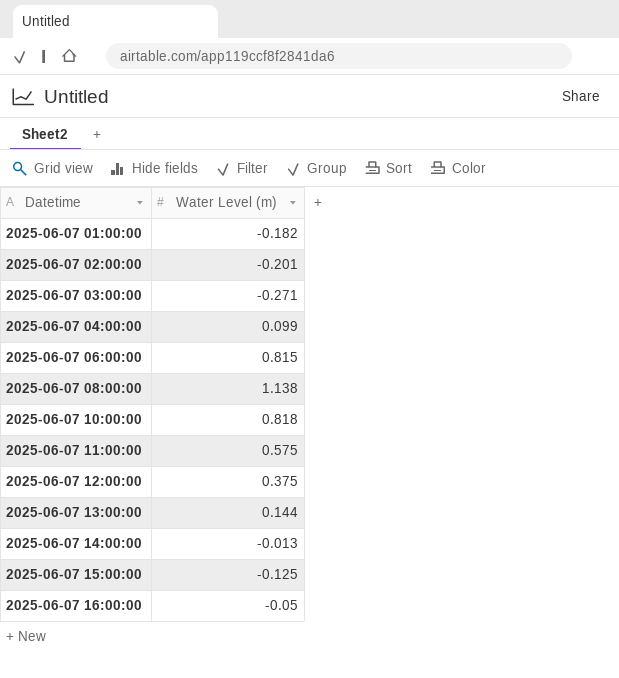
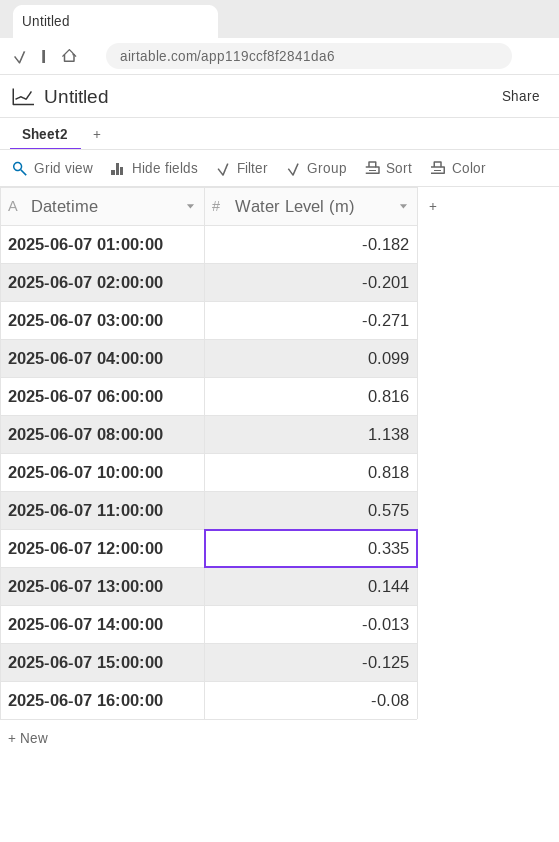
2025-06-07 06:00:00 | Water Level (m): 0.815 -> 0.816
2025-06-07 12:00:00 | Water Level (m): 0.375 -> 0.335
2025-06-07 16:00:00 | Water Level (m): -0.05 -> -0.08

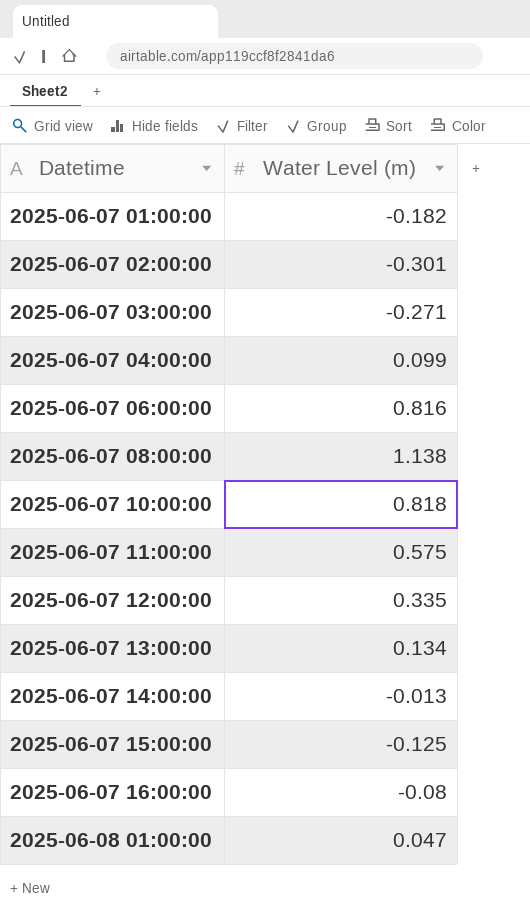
2025-06-07 02:00:00 | Water Level (m): -0.201 -> -0.301
2025-06-07 13:00:00 | Water Level (m): 0.144 -> 0.134
row 2025-06-08 01:00:00: none -> 0.047

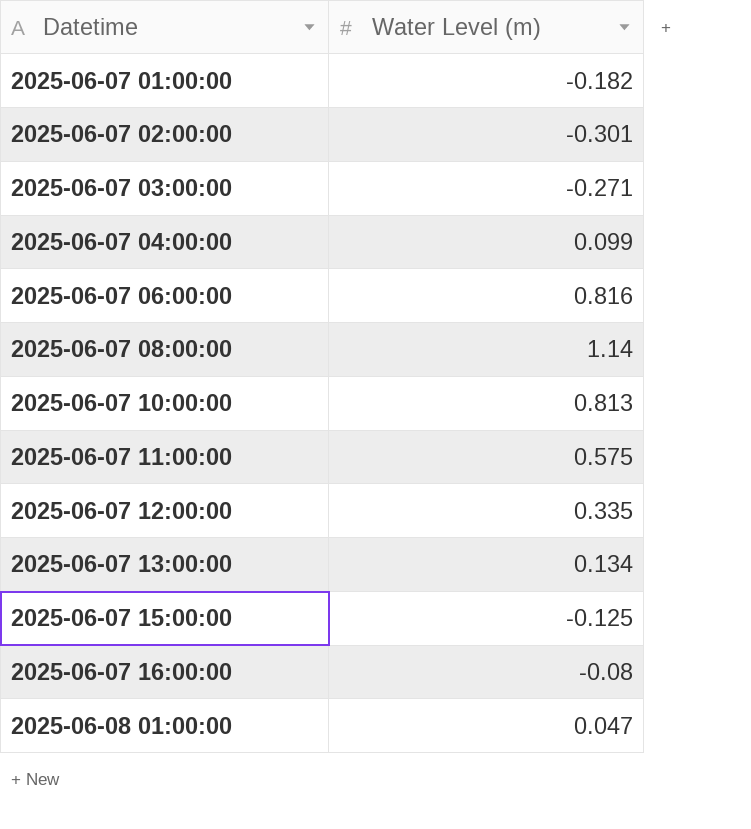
row 2025-06-07 14:00:00: -0.013 -> none
2025-06-07 08:00:00 | Water Level (m): 1.138 -> 1.14
2025-06-07 10:00:00 | Water Level (m): 0.818 -> 0.813

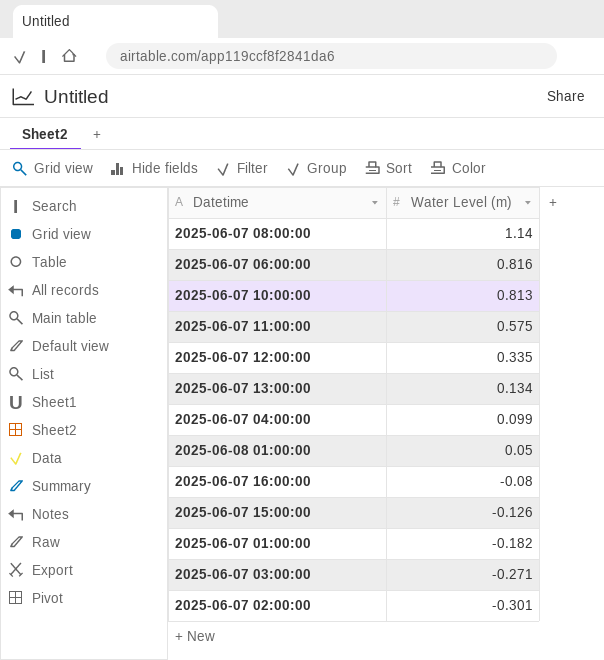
row order: Datetime ascending -> Water Level (m) descending
2025-06-08 01:00:00 | Water Level (m): 0.047 -> 0.05
2025-06-07 15:00:00 | Water Level (m): -0.125 -> -0.126

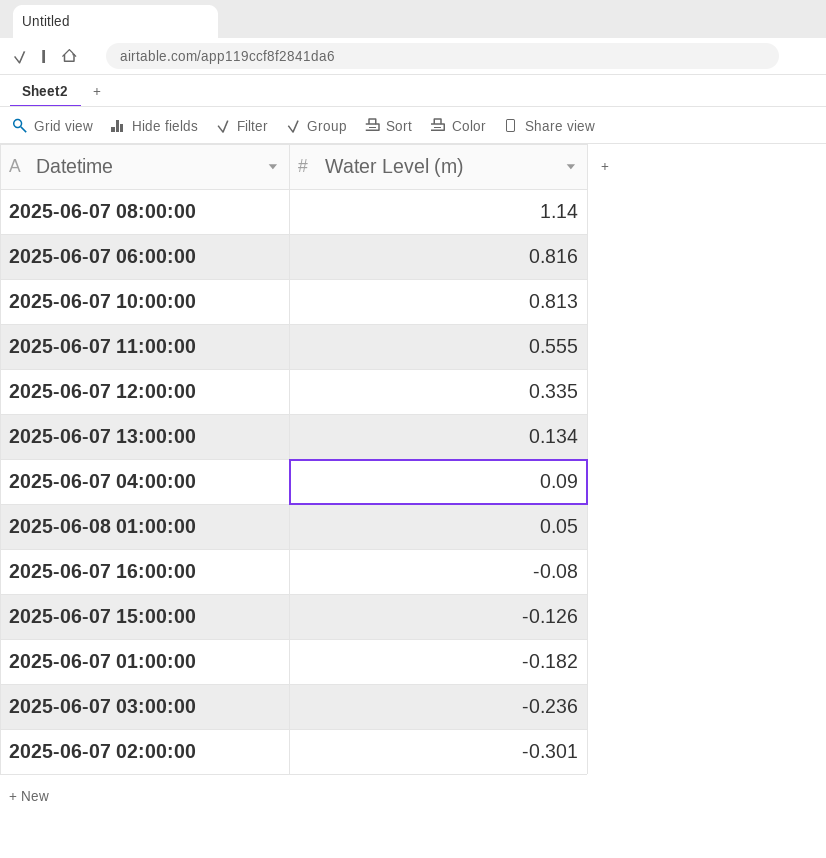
2025-06-07 11:00:00 | Water Level (m): 0.575 -> 0.555
2025-06-07 04:00:00 | Water Level (m): 0.099 -> 0.09
2025-06-07 03:00:00 | Water Level (m): -0.271 -> -0.236

